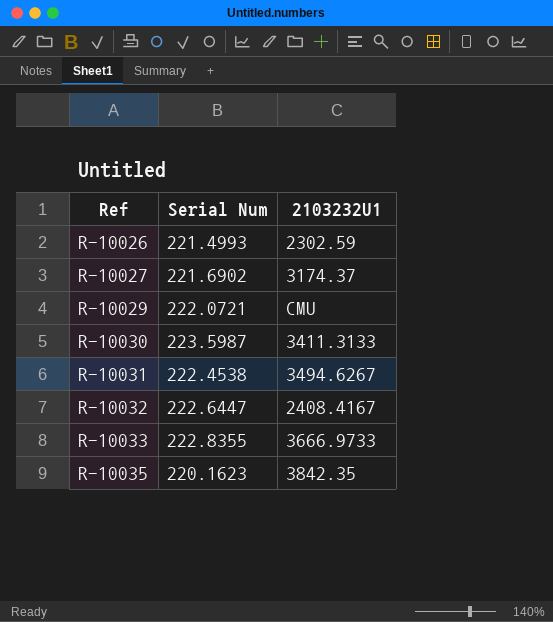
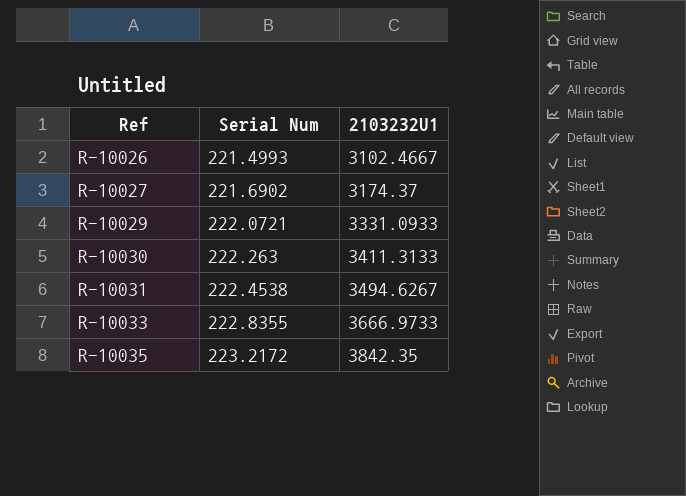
row R-10032: 222.6447 | 2408.4167 -> none
R-10026 | 2103232U1: 2302.59 -> 3102.4667
R-10029 | 2103232U1: CMU -> 3331.0933
R-10030 | Serial Num: 223.5987 -> 222.263
R-10035 | Serial Num: 220.1623 -> 223.2172

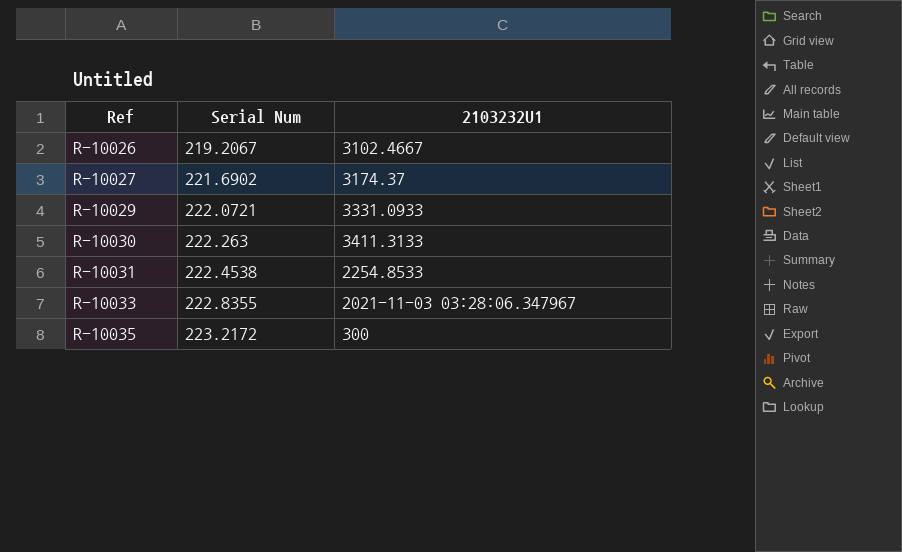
R-10026 | Serial Num: 221.4993 -> 219.2067
R-10031 | 2103232U1: 3494.6267 -> 2254.8533
R-10033 | 2103232U1: 3666.9733 -> 2021-11-03 03:28:06.347967
R-10035 | 2103232U1: 3842.35 -> 300

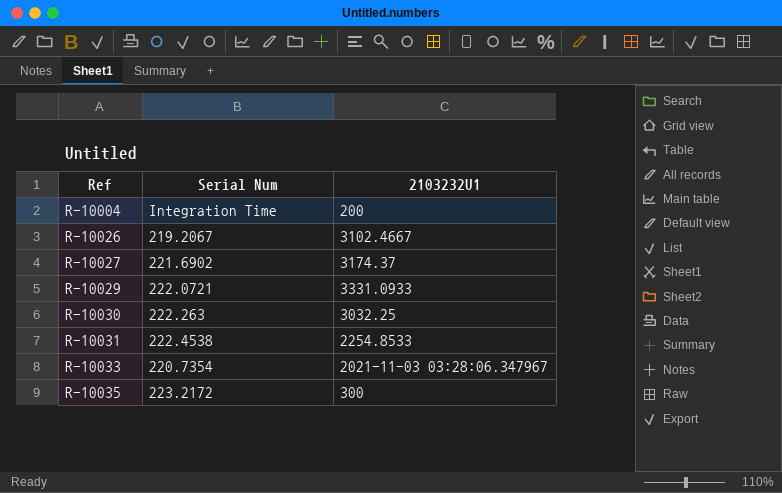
row R-10004: none -> Integration Time | 200
R-10030 | 2103232U1: 3411.3133 -> 3032.25
R-10033 | Serial Num: 222.8355 -> 220.7354

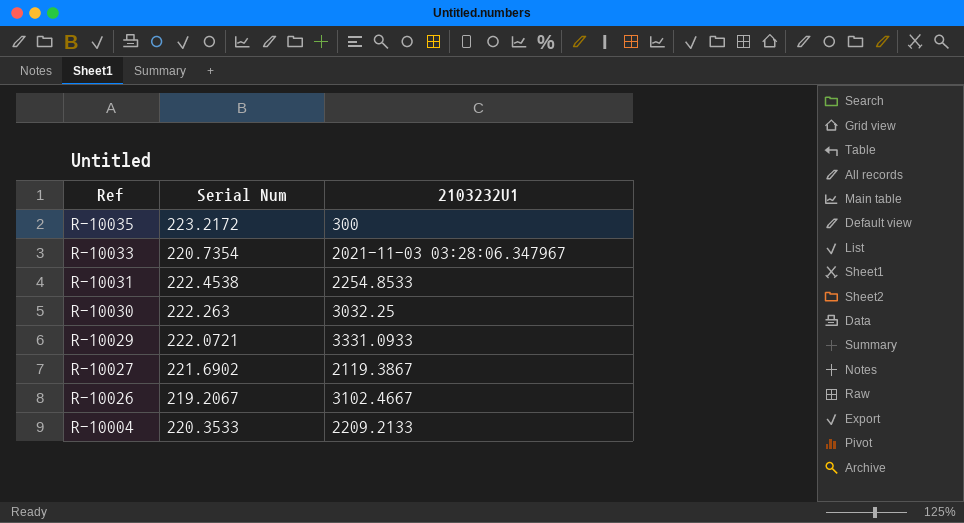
row order: Ref ascending -> Ref descending
R-10027 | 2103232U1: 3174.37 -> 2119.3867
R-10004 | Serial Num: Integration Time -> 220.3533
R-10004 | 2103232U1: 200 -> 2209.2133

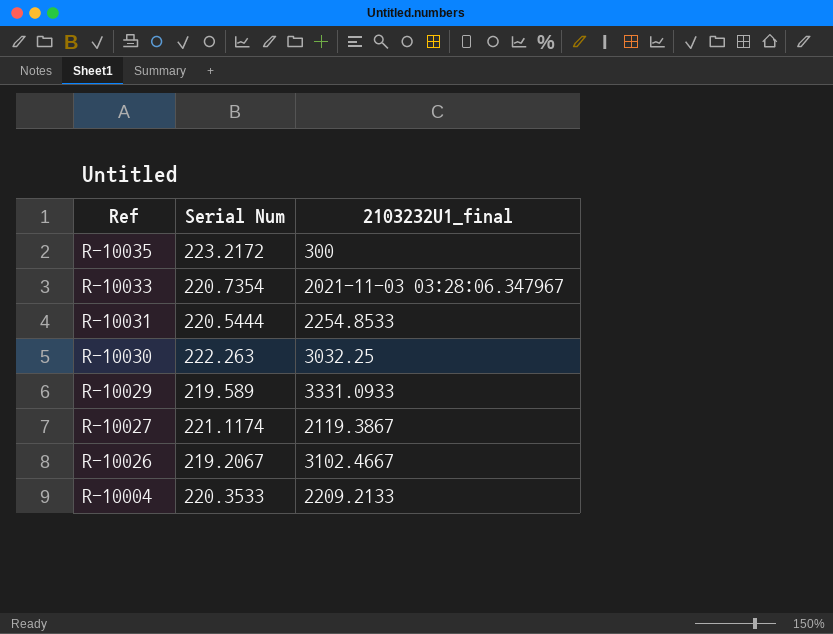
column name: 2103232U1 -> 2103232U1_final
R-10031 | Serial Num: 222.4538 -> 220.5444
R-10029 | Serial Num: 222.0721 -> 219.589
R-10027 | Serial Num: 221.6902 -> 221.1174

